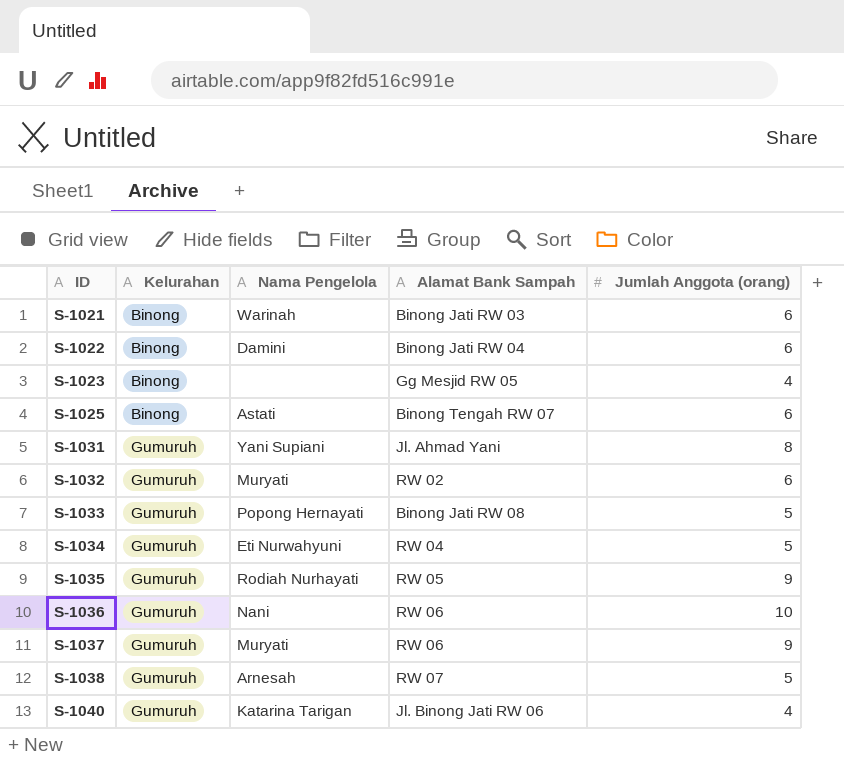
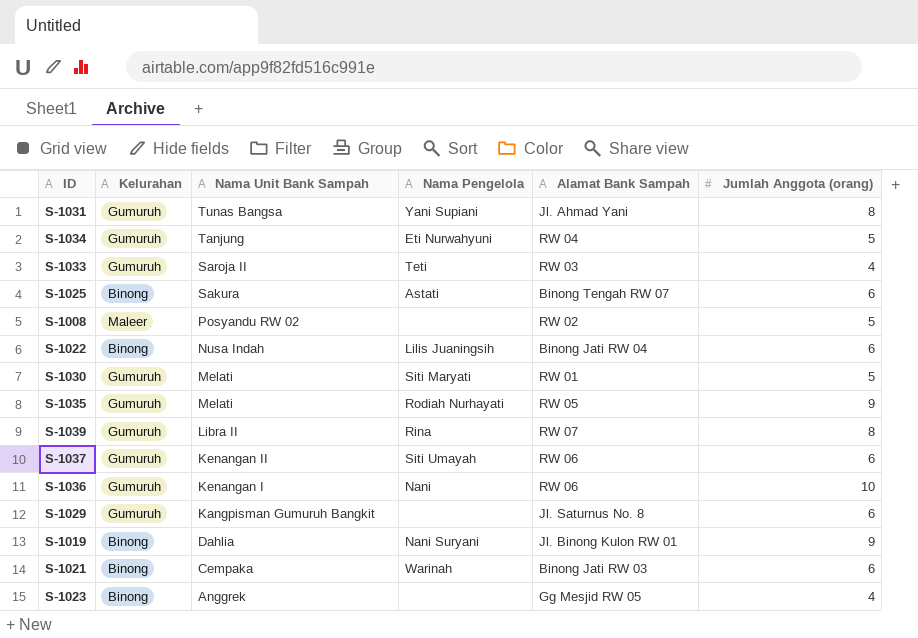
row order: ID ascending -> Nama Unit Bank Sampah descending
column Nama Unit Bank Sampah | position: none -> 3
row S-1032: Gumuruh | Muryati | RW 02 | 6 -> none
row S-1038: Gumuruh | Arnesah | RW 07 | 5 -> none
row S-1040: Gumuruh | Katarina Tarigan | Jl. Binong Jati RW 06 | 4 -> none
S-1033 | Nama Pengelola: Popong Hernayati -> Teti
S-1033 | Alamat Bank Sampah: Binong Jati RW 08 -> RW 03
S-1033 | Jumlah Anggota (orang): 5 -> 4
row S-1008: none -> Maleer | Posyandu RW 02 | none | RW 02 | 5
S-1022 | Nama Pengelola: Damini -> Lilis Juaningsih
row S-1030: none -> Gumuruh | Melati | Siti Maryati | RW 01 | 5
row S-1039: none -> Gumuruh | Libra II | Rina | RW 07 | 8
S-1037 | Nama Pengelola: Muryati -> Siti Umayah
S-1037 | Jumlah Anggota (orang): 9 -> 6
row S-1029: none -> Gumuruh | Kangpisman Gumuruh Bangkit | none | Jl. Saturnus No. 8 | 6
row S-1019: none -> Binong | Dahlia | Nani Suryani | Jl. Binong Kulon RW 01 | 9

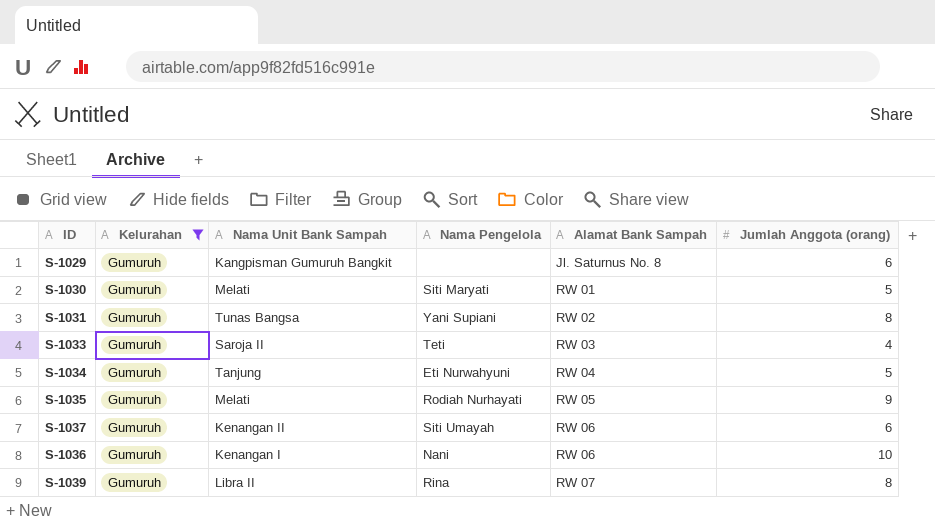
filter: none -> Kelurahan = Gumuruh
row order: Nama Unit Bank Sampah descending -> Alamat Bank Sampah ascending
S-1031 | Alamat Bank Sampah: Jl. Ahmad Yani -> RW 02

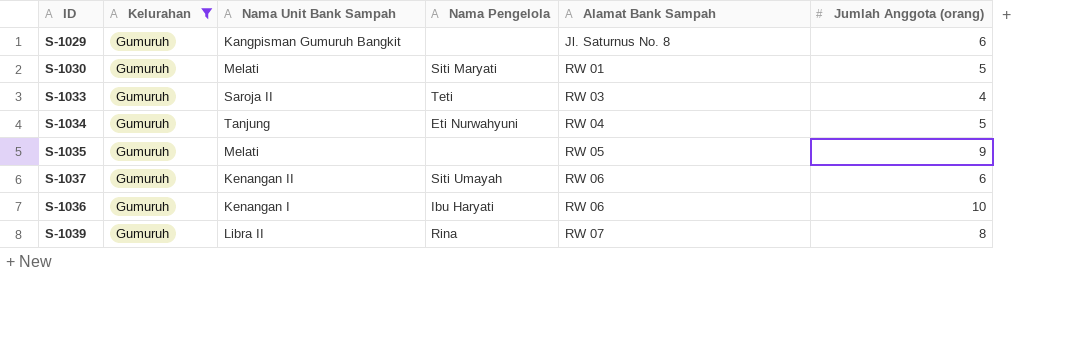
row S-1031: Gumuruh | Tunas Bangsa | Yani Supiani | RW 02 | 8 -> none
S-1035 | Nama Pengelola: Rodiah Nurhayati -> none
S-1036 | Nama Pengelola: Nani -> Ibu Haryati

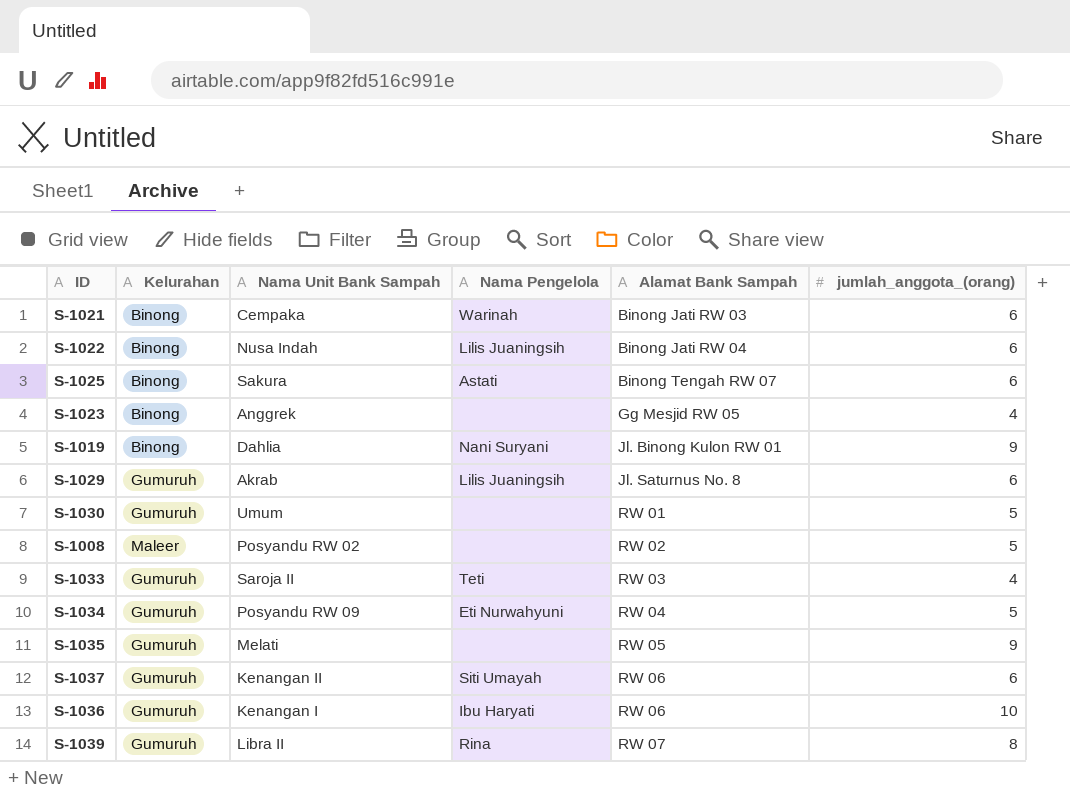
filter: Kelurahan = Gumuruh -> none
column name: Jumlah Anggota (orang) -> jumlah_anggota_(orang)
S-1029 | Nama Unit Bank Sampah: Kangpisman Gumuruh Bangkit -> Akrab
S-1029 | Nama Pengelola: none -> Lilis Juaningsih
S-1030 | Nama Unit Bank Sampah: Melati -> Umum
S-1030 | Nama Pengelola: Siti Maryati -> none
S-1034 | Nama Unit Bank Sampah: Tanjung -> Posyandu RW 09

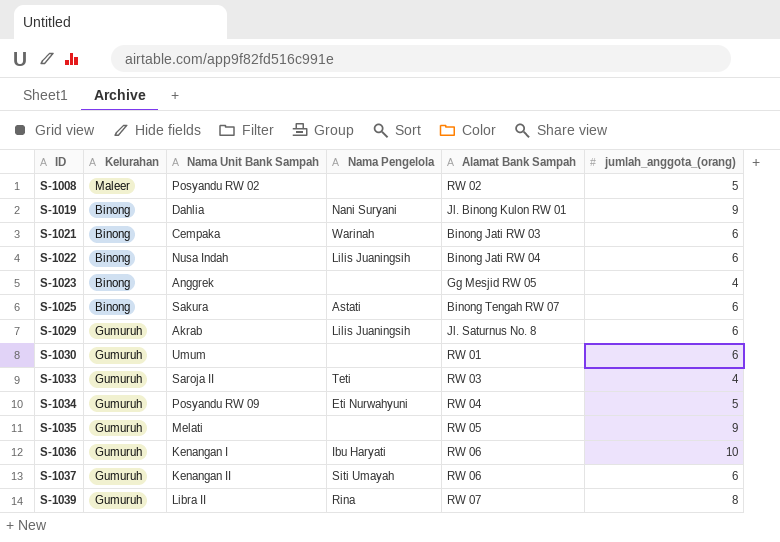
row order: Alamat Bank Sampah ascending -> ID ascending
S-1030 | jumlah_anggota_(orang): 5 -> 6

